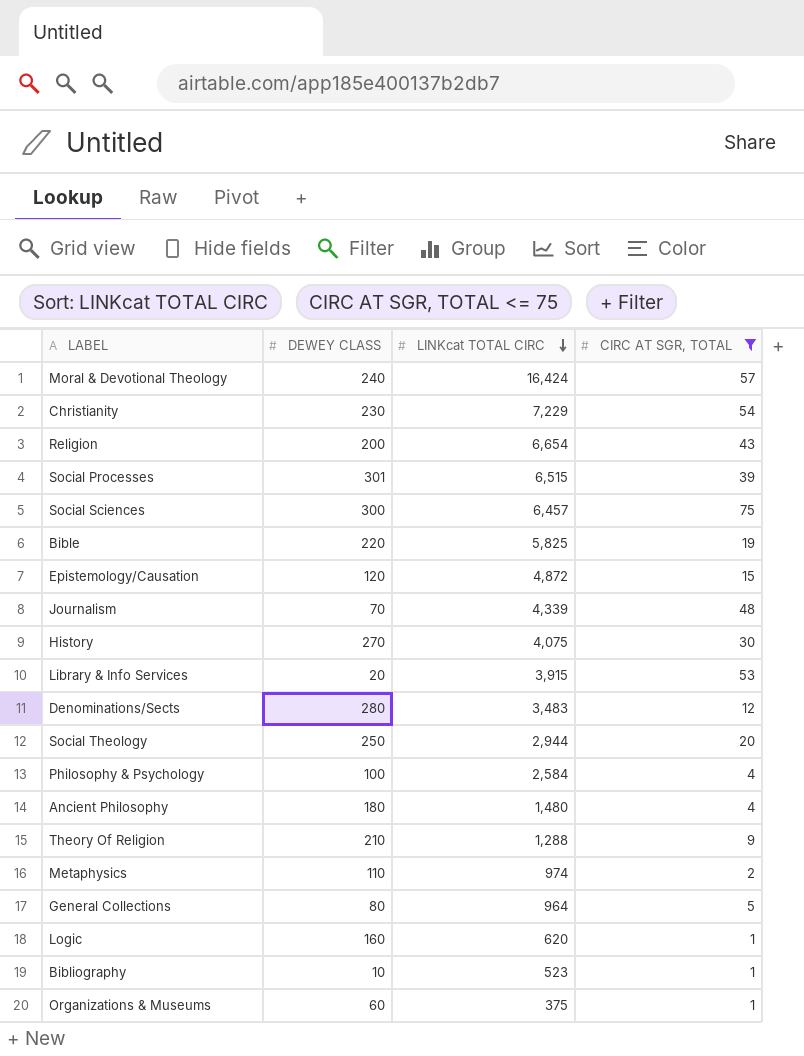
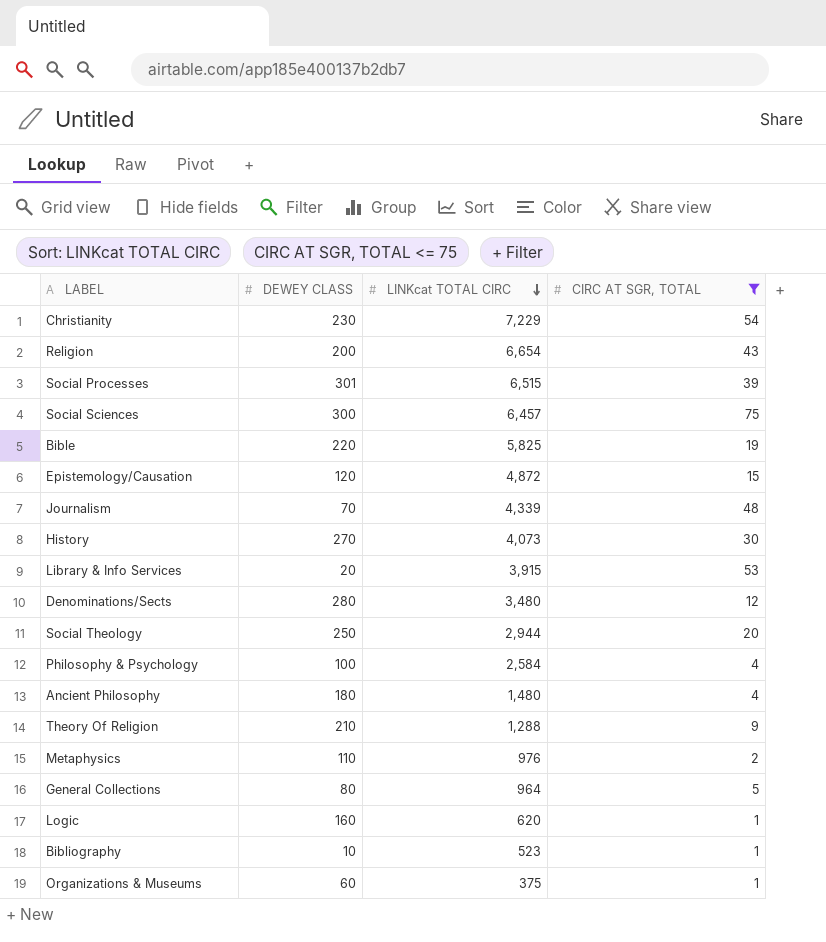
row Moral & Devotional Theology: 240 | 16,424 | 57 -> none
History | LINKcat TOTAL CIRC: 4,075 -> 4,073
Denominations/Sects | LINKcat TOTAL CIRC: 3,483 -> 3,480
Metaphysics | LINKcat TOTAL CIRC: 974 -> 976

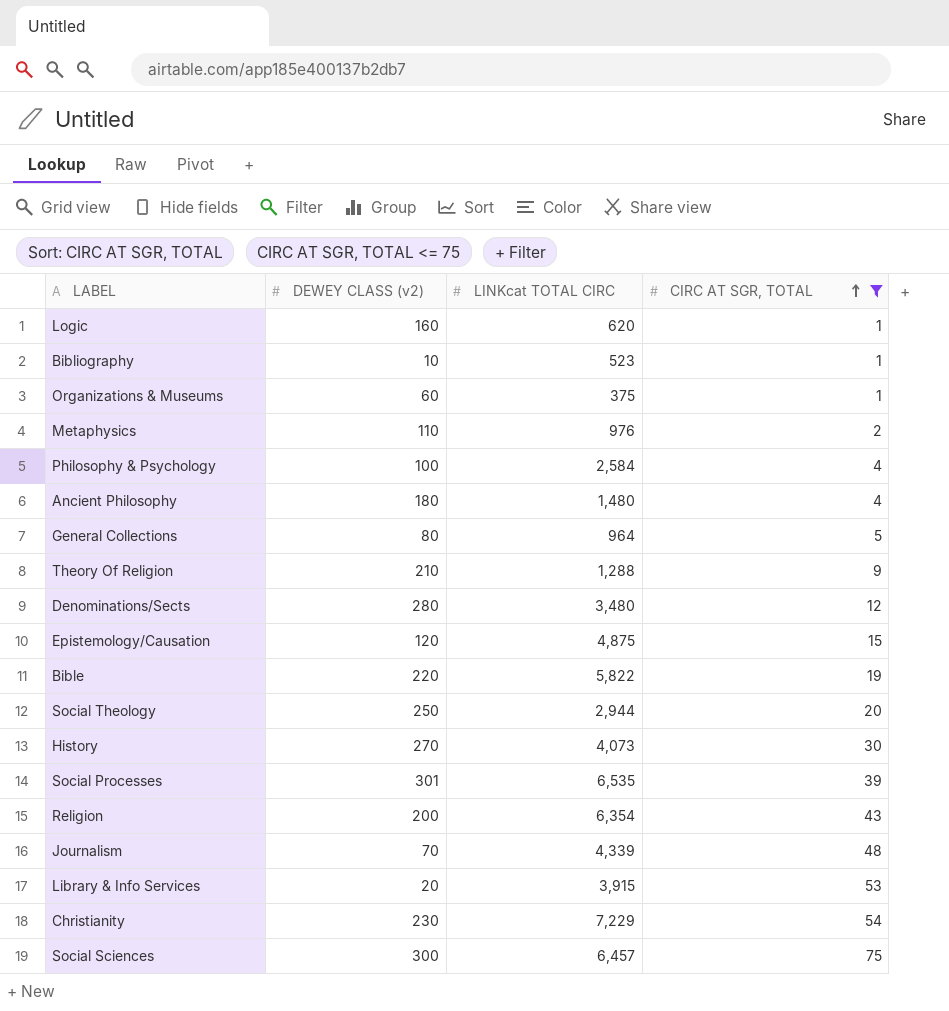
row order: LINKcat TOTAL CIRC descending -> CIRC AT SGR, TOTAL ascending
column name: DEWEY CLASS -> DEWEY CLASS (v2)
Epistemology/Causation | LINKcat TOTAL CIRC: 4,872 -> 4,875
Bible | LINKcat TOTAL CIRC: 5,825 -> 5,822
Social Processes | LINKcat TOTAL CIRC: 6,515 -> 6,535
Religion | LINKcat TOTAL CIRC: 6,654 -> 6,354

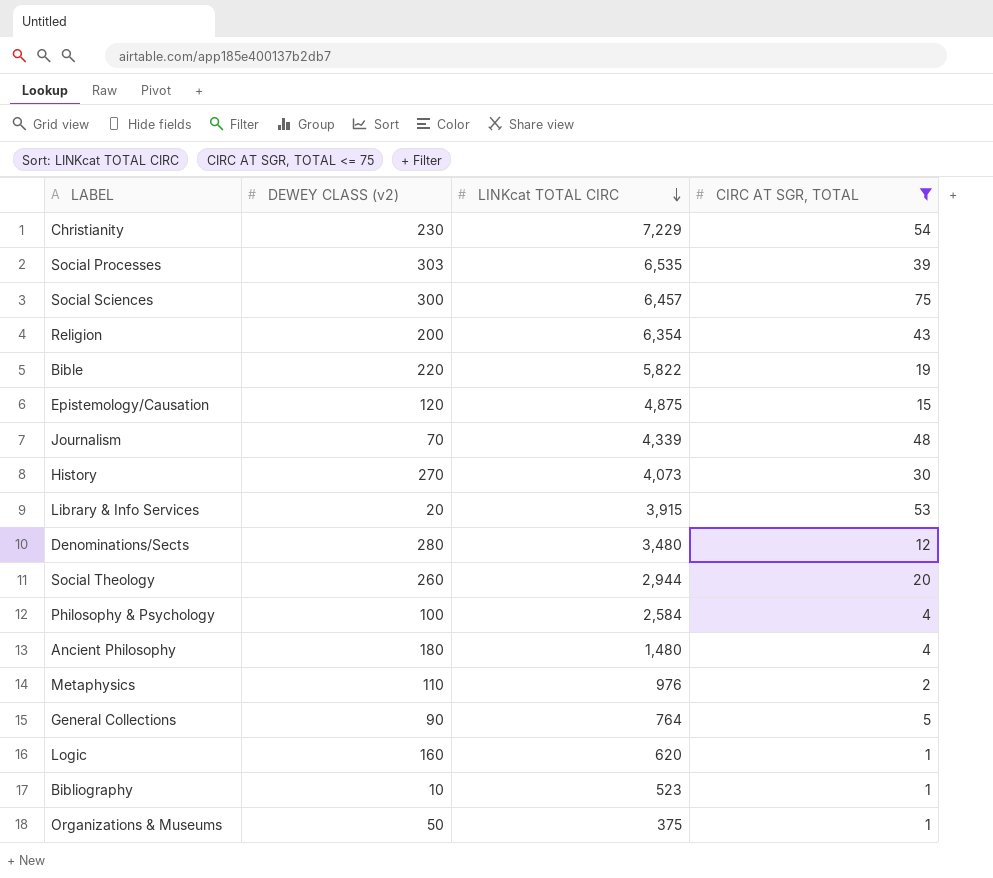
row order: CIRC AT SGR, TOTAL ascending -> LINKcat TOTAL CIRC descending
row Theory Of Religion: 210 | 1,288 | 9 -> none
Social Processes | DEWEY CLASS (v2): 301 -> 303
Social Theology | DEWEY CLASS (v2): 250 -> 260
General Collections | DEWEY CLASS (v2): 80 -> 90
General Collections | LINKcat TOTAL CIRC: 964 -> 764
Organizations & Museums | DEWEY CLASS (v2): 60 -> 50

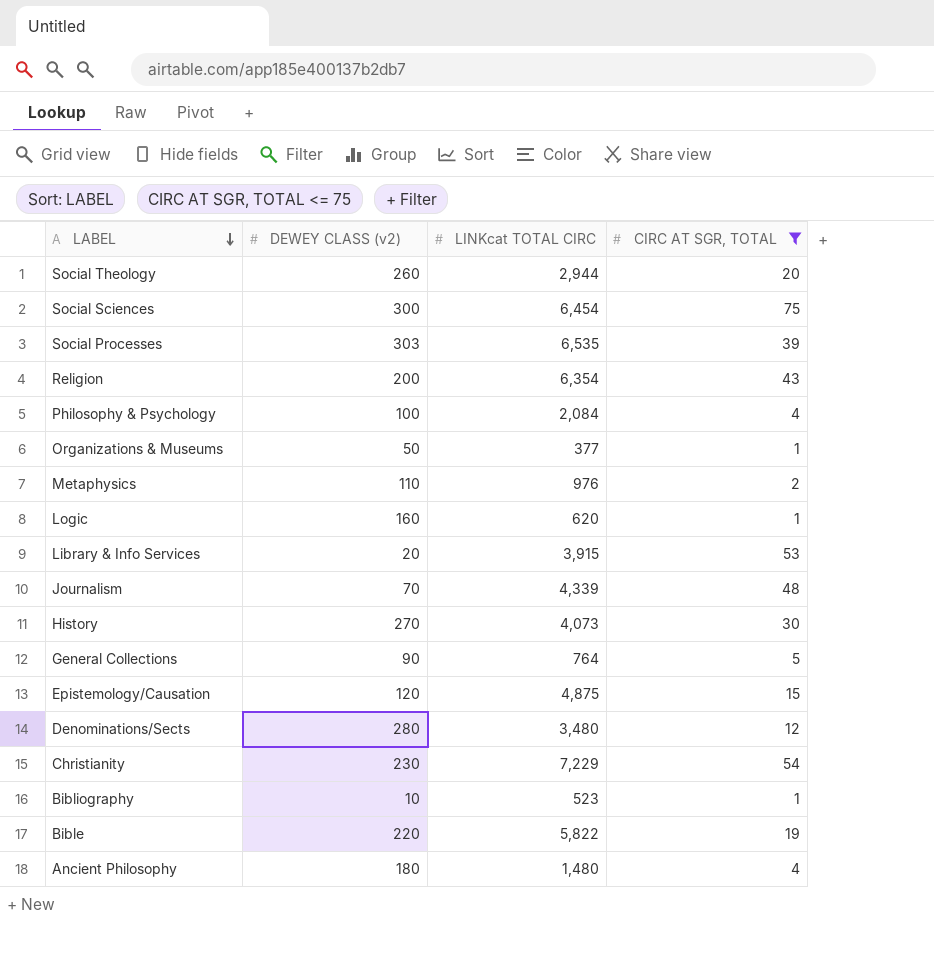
row order: LINKcat TOTAL CIRC descending -> LABEL descending
Social Sciences | LINKcat TOTAL CIRC: 6,457 -> 6,454
Philosophy & Psychology | LINKcat TOTAL CIRC: 2,584 -> 2,084
Organizations & Museums | LINKcat TOTAL CIRC: 375 -> 377

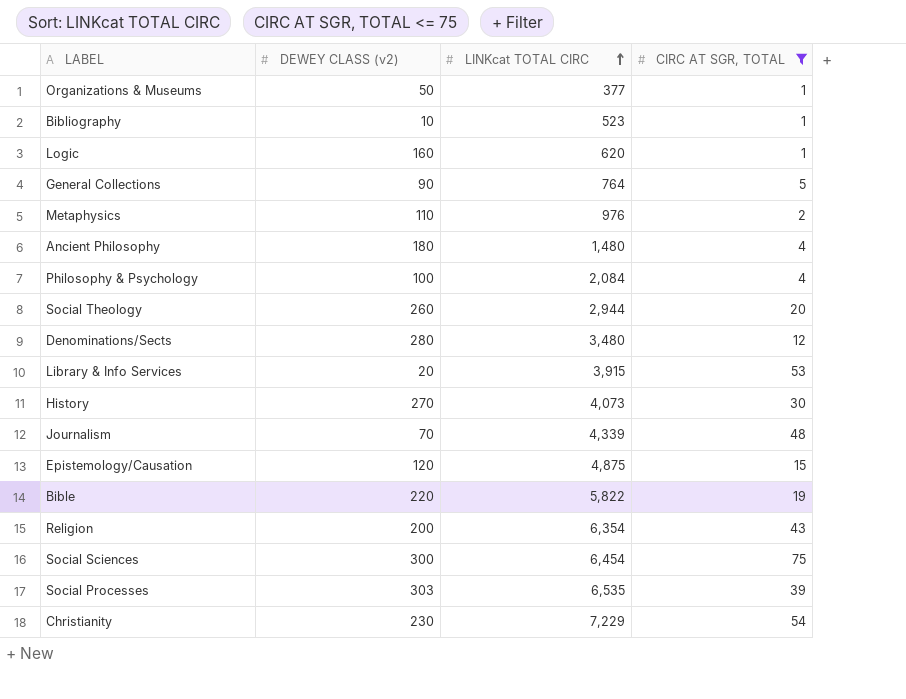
row order: LABEL descending -> LINKcat TOTAL CIRC ascending

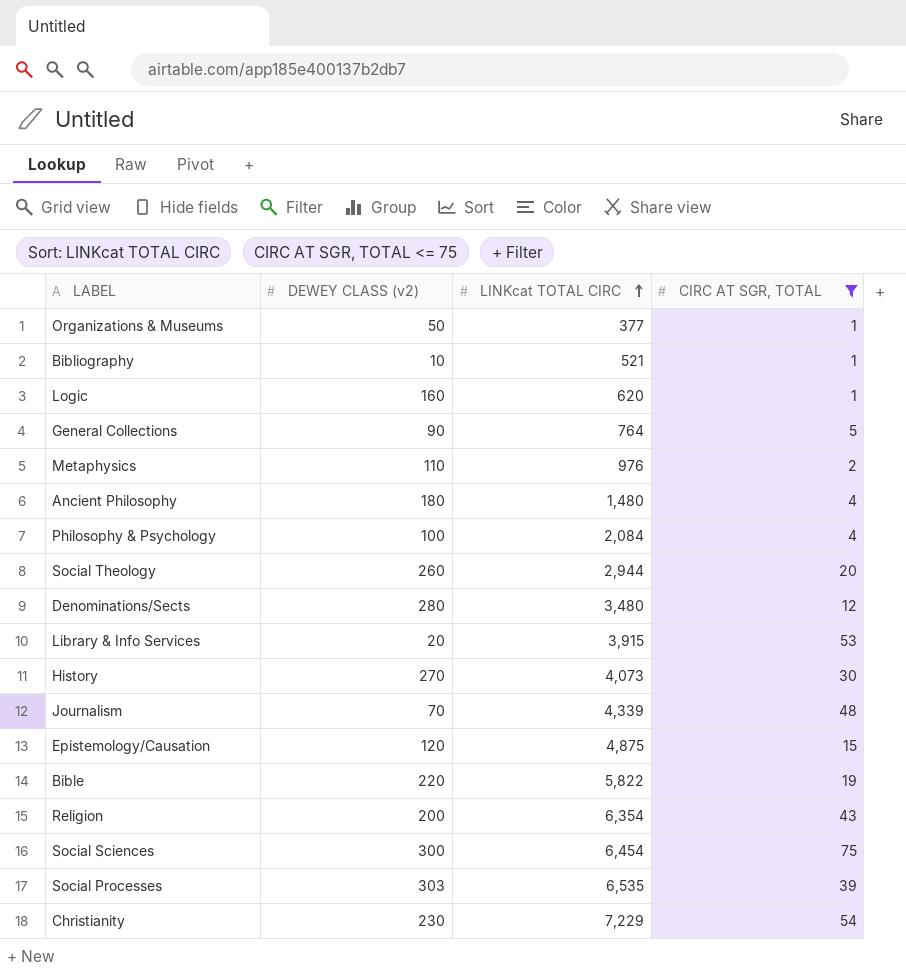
Bibliography | LINKcat TOTAL CIRC: 523 -> 521

